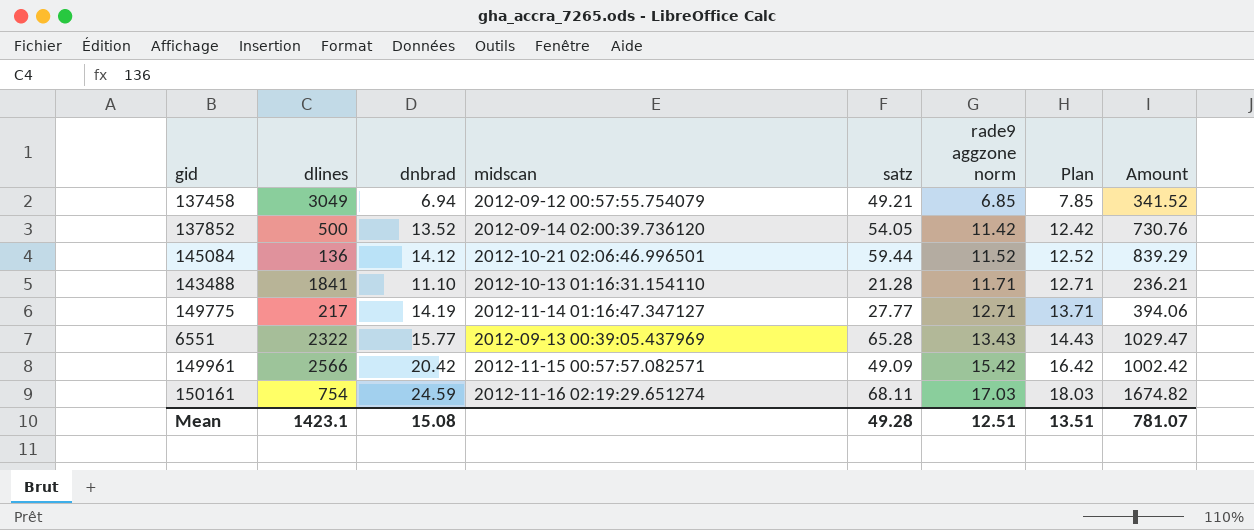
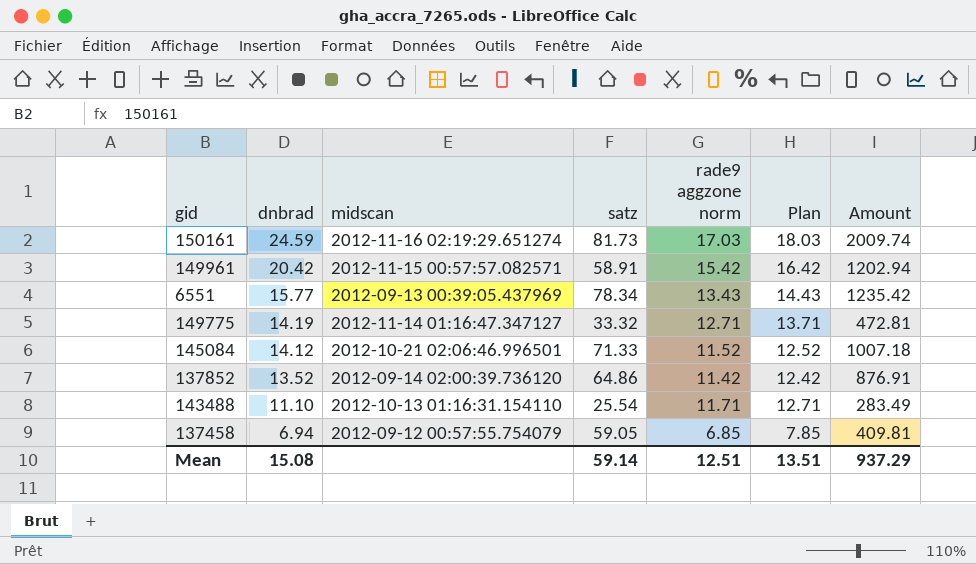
row order: rade9 aggzone norm ascending -> dnbrad descending
column dlines | position: 2 -> none
150161 | satz: 68.11 -> 81.73
150161 | Amount: 1674.82 -> 2009.74
149961 | satz: 49.09 -> 58.91
149961 | Amount: 1002.42 -> 1202.94
6551 | satz: 65.28 -> 78.34
6551 | Amount: 1029.47 -> 1235.42
149775 | satz: 27.77 -> 33.32
149775 | Amount: 394.06 -> 472.81
145084 | satz: 59.44 -> 71.33
145084 | Amount: 839.29 -> 1007.18
137852 | satz: 54.05 -> 64.86
137852 | Amount: 730.76 -> 876.91
143488 | satz: 21.28 -> 25.54
143488 | Amount: 236.21 -> 283.49
137458 | satz: 49.21 -> 59.05
137458 | Amount: 341.52 -> 409.81
Mean | satz: 49.28 -> 59.14
Mean | Amount: 781.07 -> 937.29

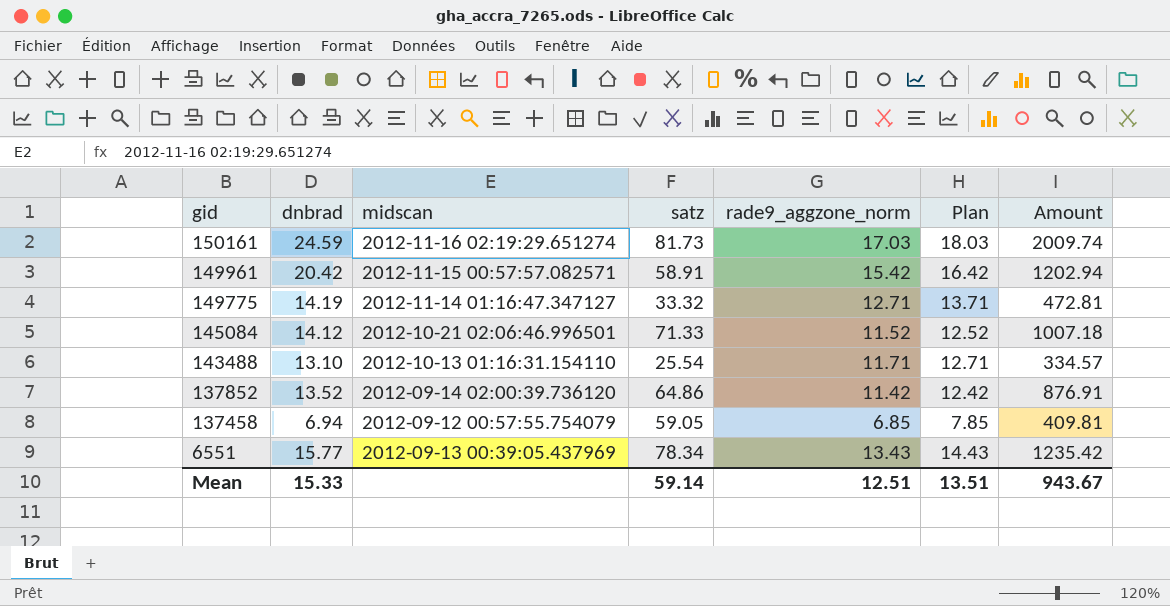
row order: dnbrad descending -> gid descending
column name: rade9 aggzone norm -> rade9_aggzone_norm
143488 | dnbrad: 11.10 -> 13.10
143488 | Amount: 283.49 -> 334.57
Mean | dnbrad: 15.08 -> 15.33
Mean | Amount: 937.29 -> 943.67

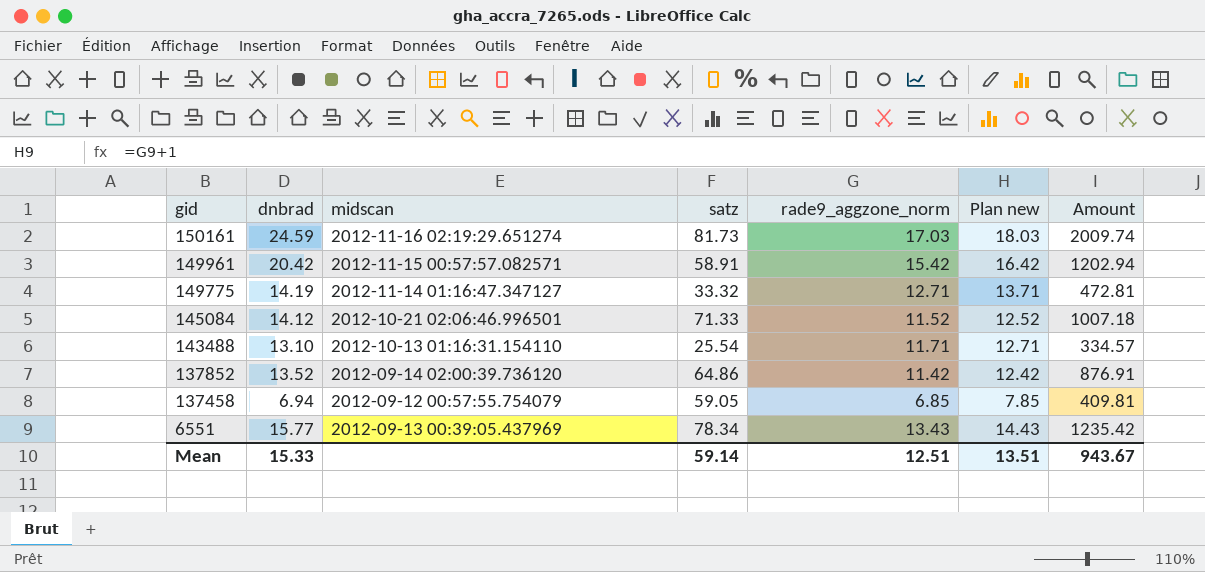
column name: Plan -> Plan new

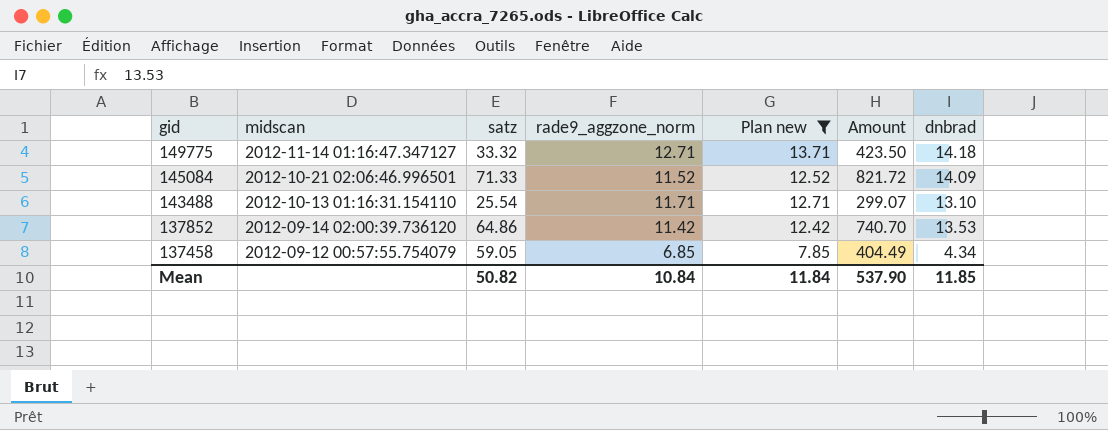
filter: none -> Plan new <= 13.71
column Amount | formula: [dnbrad] * [satz] -> [satz] * [rade9_aggzone_norm]
column dnbrad | position: 2 -> 7
149775 | dnbrad: 14.19 -> 14.18
145084 | dnbrad: 14.12 -> 14.09
137852 | dnbrad: 13.52 -> 13.53
137458 | dnbrad: 6.94 -> 4.34
Mean | satz: 59.14 -> 50.82
Mean | rade9_aggzone_norm: 12.51 -> 10.84
Mean | Plan new: 13.51 -> 11.84
Mean | Amount: 943.67 -> 537.90
Mean | dnbrad: 15.33 -> 11.85

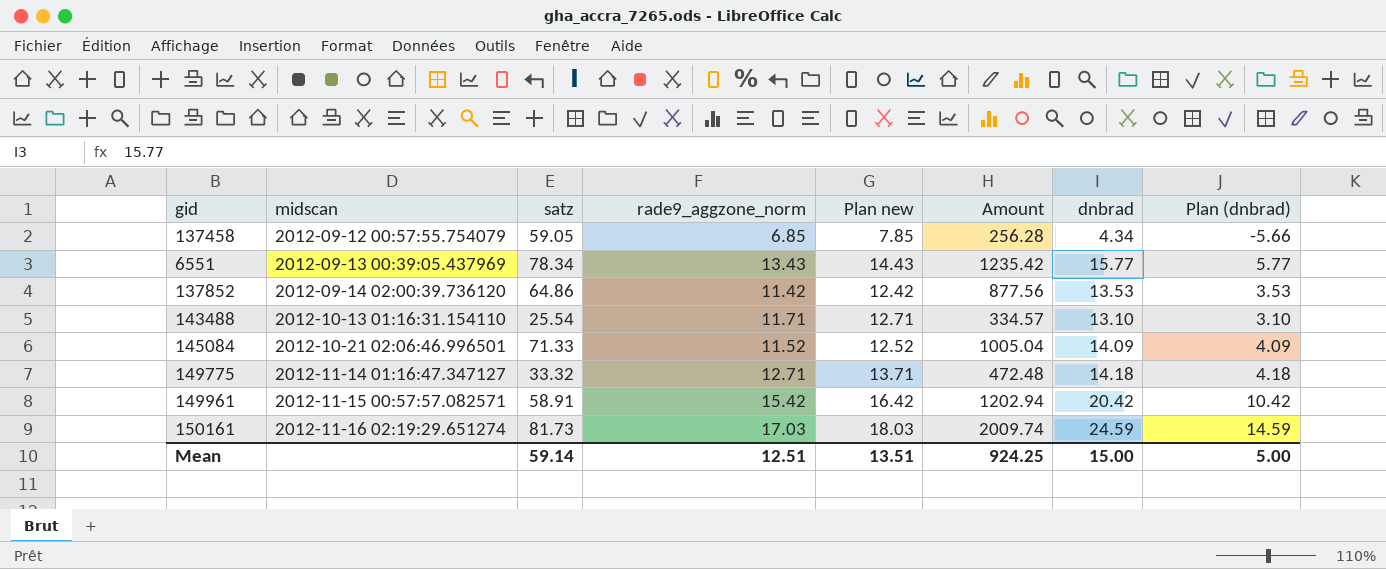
filter: Plan new <= 13.71 -> none
row order: gid descending -> midscan ascending
column Amount | formula: [satz] * [rade9_aggzone_norm] -> [satz] * [dnbrad]
column Plan (dnbrad) | formula: none -> [dnbrad] - 10
Mean | satz: 50.82 -> 59.14
Mean | rade9_aggzone_norm: 10.84 -> 12.51
Mean | Plan new: 11.84 -> 13.51
Mean | Amount: 537.90 -> 924.25
Mean | dnbrad: 11.85 -> 15.00

